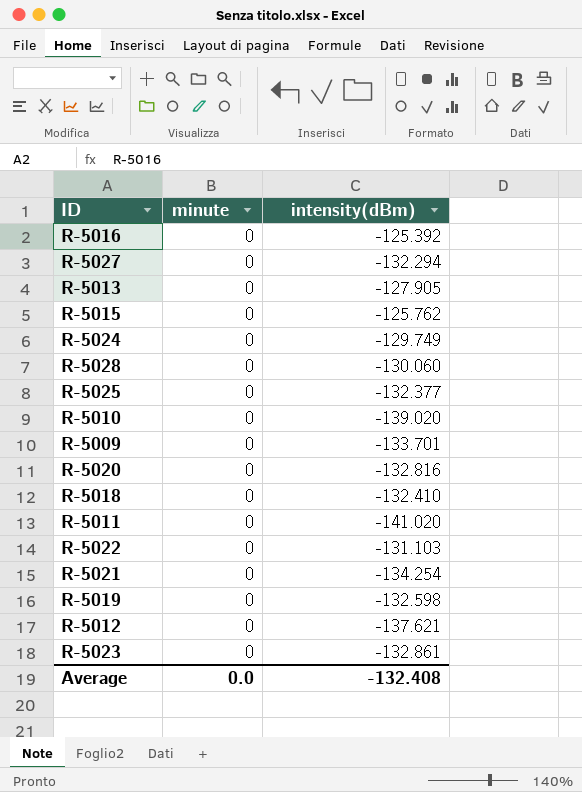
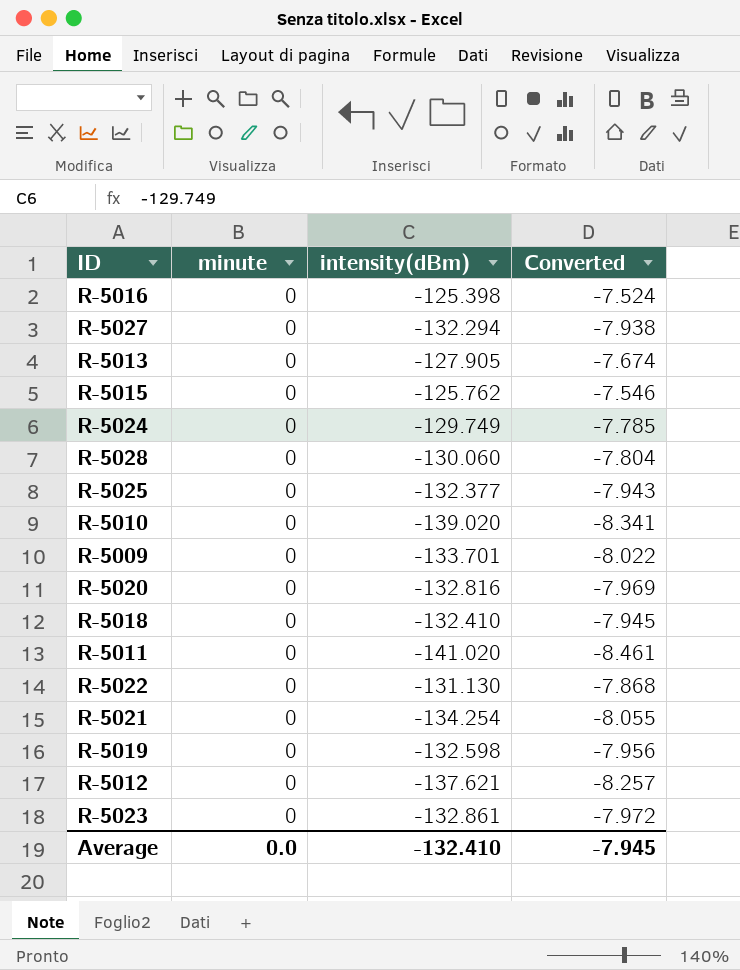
column Converted | formula: none -> [intensity(dBm)] * 0.06
R-5016 | intensity(dBm): -125.392 -> -125.398
R-5022 | intensity(dBm): -131.103 -> -131.130
Average | intensity(dBm): -132.408 -> -132.410

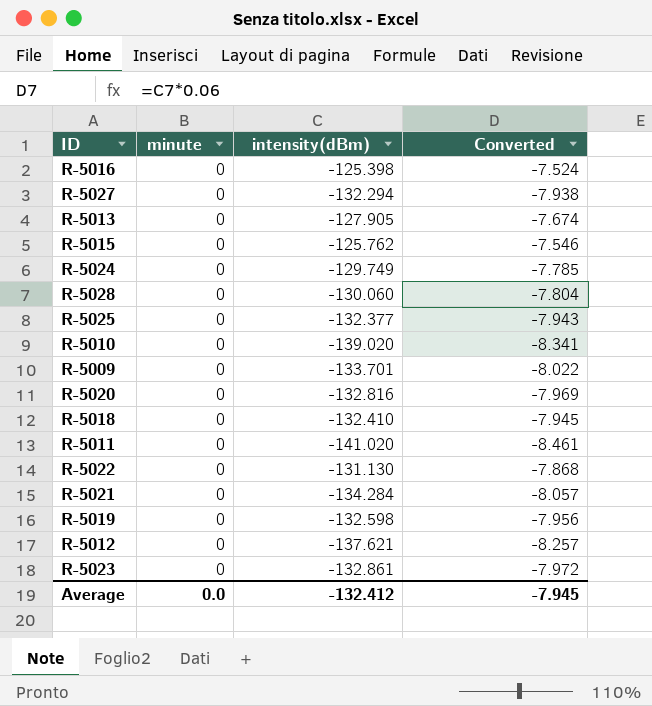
R-5021 | intensity(dBm): -134.254 -> -134.284
R-5021 | Converted: -8.055 -> -8.057
Average | intensity(dBm): -132.410 -> -132.412

